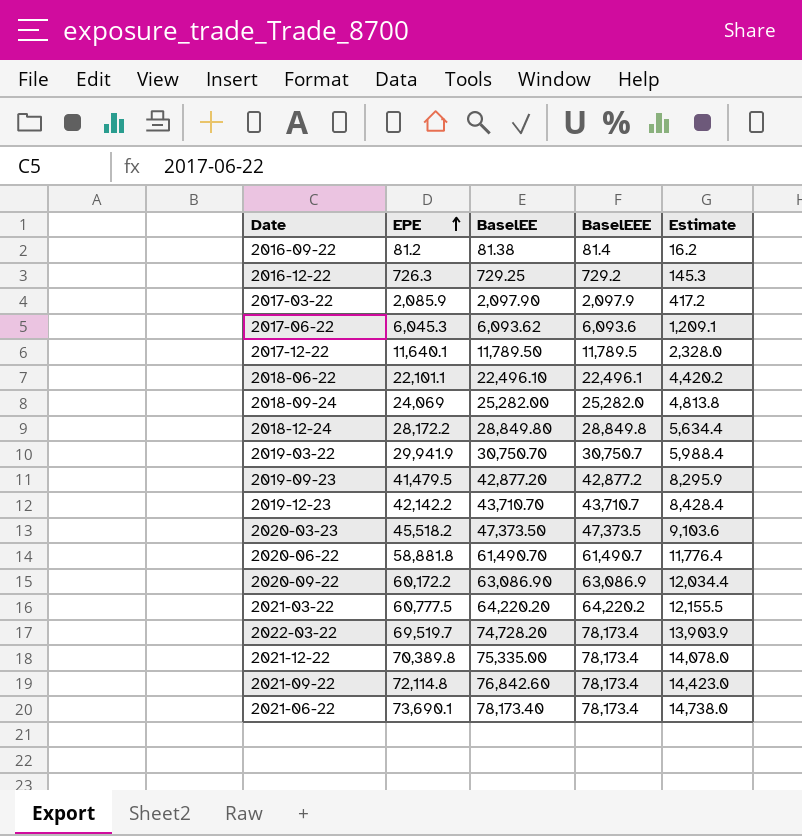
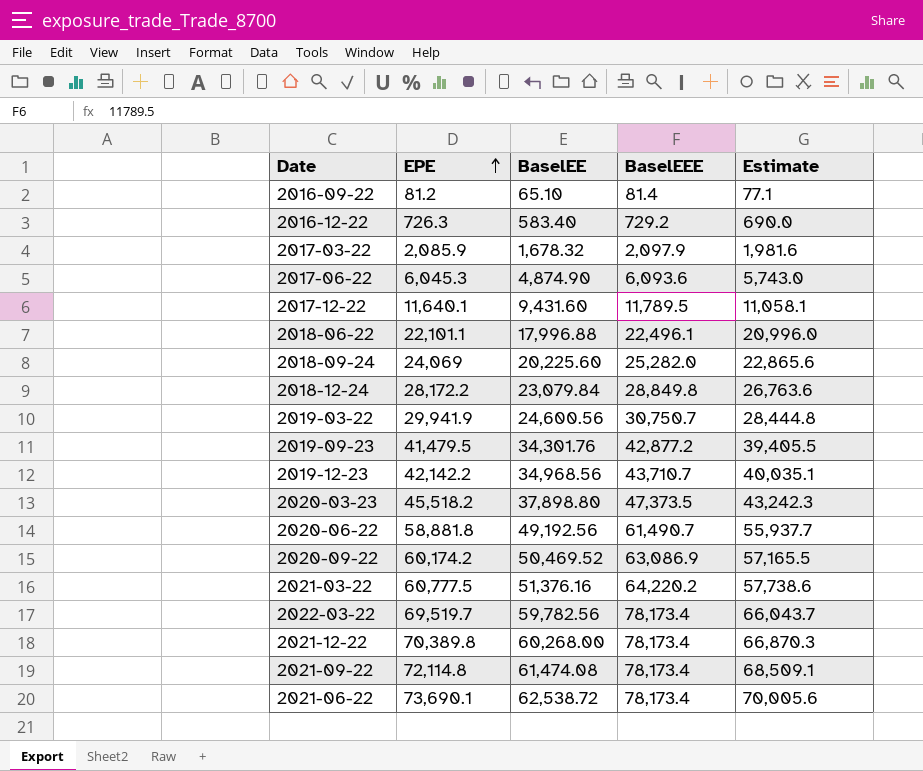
column Estimate | formula: [EPE] * 0.2 -> [EPE] * 0.95
2016-09-22 | BaselEE: 81.38 -> 65.10
2016-12-22 | BaselEE: 729.25 -> 583.40
2017-03-22 | BaselEE: 2,097.90 -> 1,678.32
2017-06-22 | BaselEE: 6,093.62 -> 4,874.90
2017-12-22 | BaselEE: 11,789.50 -> 9,431.60
2018-06-22 | BaselEE: 22,496.10 -> 17,996.88
2018-09-24 | BaselEE: 25,282.00 -> 20,225.60
2018-12-24 | BaselEE: 28,849.80 -> 23,079.84
2019-03-22 | BaselEE: 30,750.70 -> 24,600.56
2019-09-23 | BaselEE: 42,877.20 -> 34,301.76
2019-12-23 | BaselEE: 43,710.70 -> 34,968.56
2020-03-23 | BaselEE: 47,373.50 -> 37,898.80
2020-06-22 | BaselEE: 61,490.70 -> 49,192.56
2020-09-22 | EPE: 60,172.2 -> 60,174.2
2020-09-22 | BaselEE: 63,086.90 -> 50,469.52
2021-03-22 | BaselEE: 64,220.20 -> 51,376.16
2022-03-22 | BaselEE: 74,728.20 -> 59,782.56
2021-12-22 | BaselEE: 75,335.00 -> 60,268.00
2021-09-22 | BaselEE: 76,842.60 -> 61,474.08
2021-06-22 | BaselEE: 78,173.40 -> 62,538.72

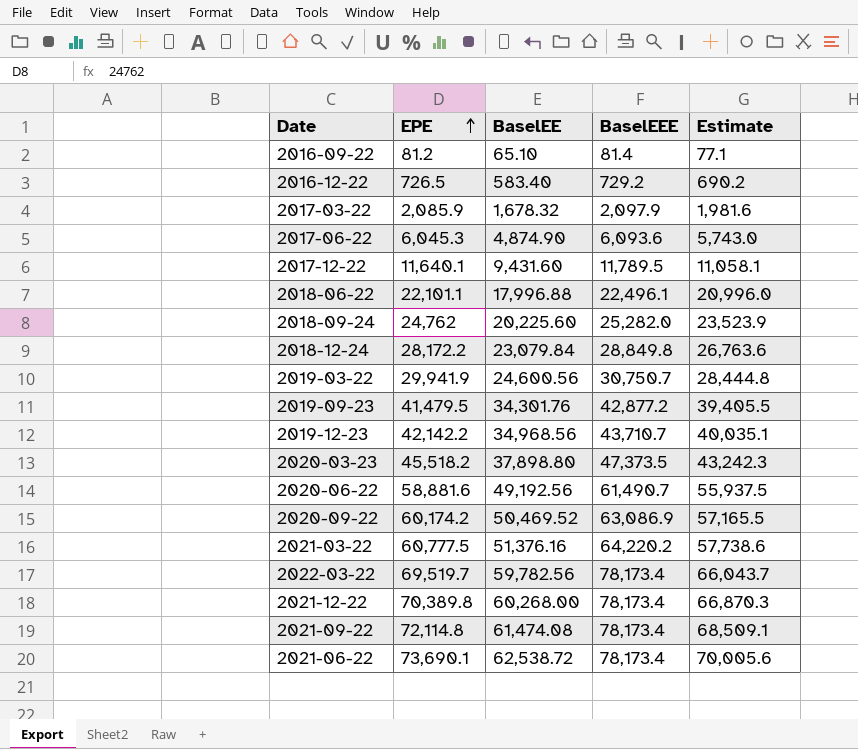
2016-12-22 | EPE: 726.3 -> 726.5
2016-12-22 | Estimate: 690.0 -> 690.2
2018-09-24 | EPE: 24,069 -> 24,762
2018-09-24 | Estimate: 22,865.6 -> 23,523.9
2020-06-22 | EPE: 58,881.8 -> 58,881.6
2020-06-22 | Estimate: 55,937.7 -> 55,937.5

